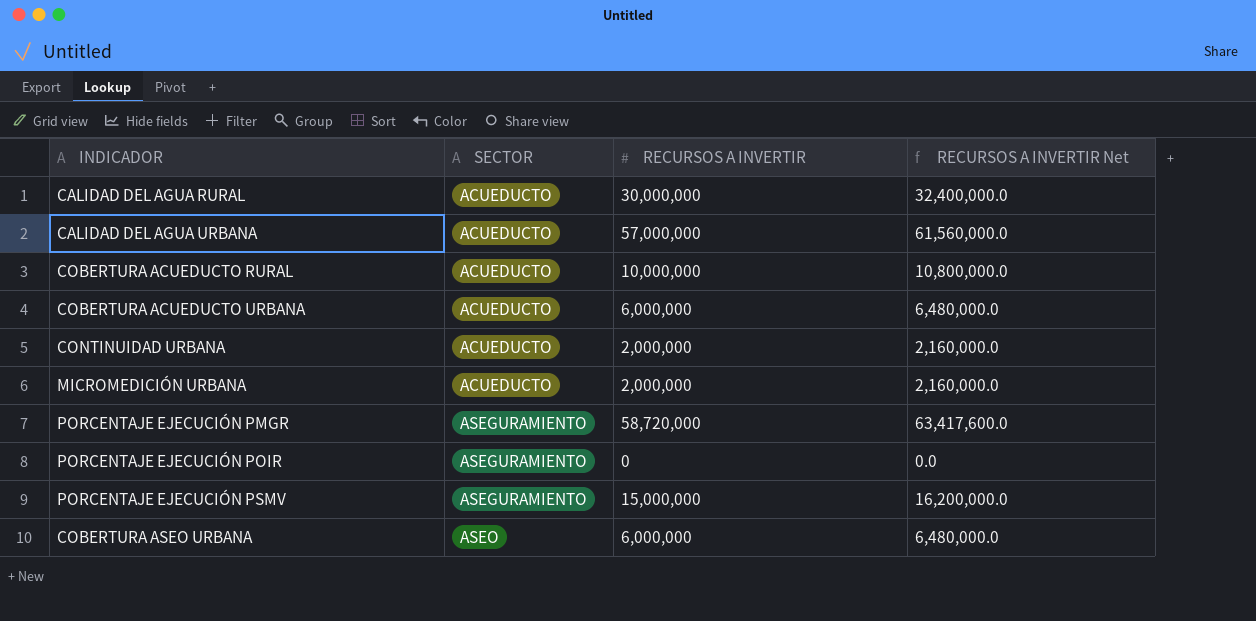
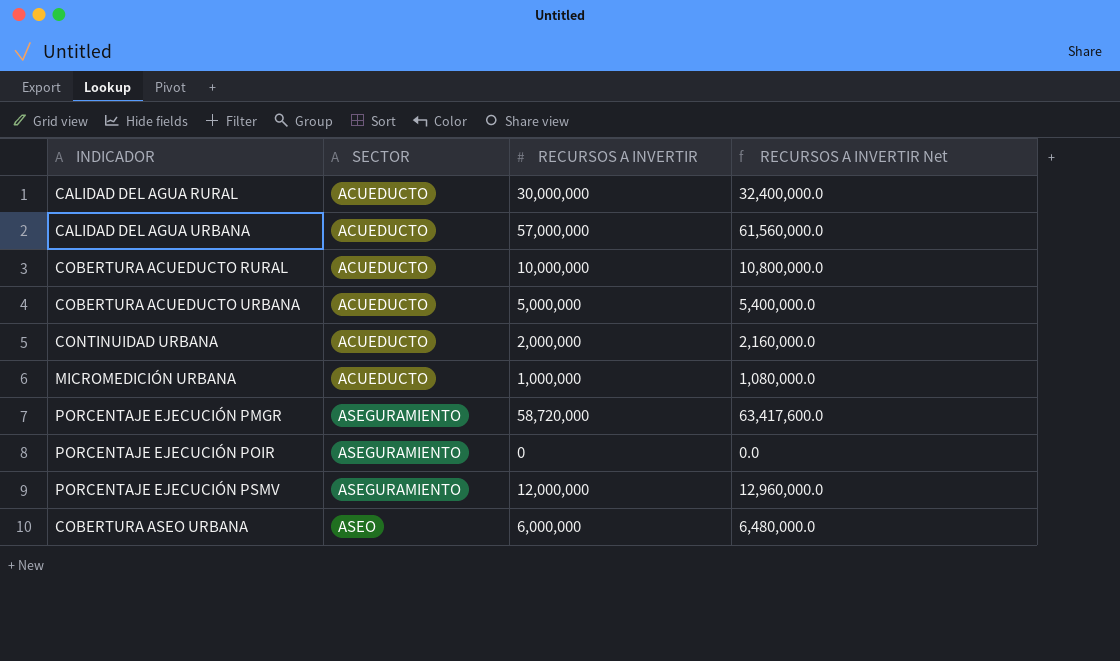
COBERTURA ACUEDUCTO URBANA | RECURSOS A INVERTIR: 6,000,000 -> 5,000,000
COBERTURA ACUEDUCTO URBANA | RECURSOS A INVERTIR Net: 6,480,000.0 -> 5,400,000.0
MICROMEDICIÓN URBANA | RECURSOS A INVERTIR: 2,000,000 -> 1,000,000
MICROMEDICIÓN URBANA | RECURSOS A INVERTIR Net: 2,160,000.0 -> 1,080,000.0
PORCENTAJE EJECUCIÓN PSMV | RECURSOS A INVERTIR: 15,000,000 -> 12,000,000
PORCENTAJE EJECUCIÓN PSMV | RECURSOS A INVERTIR Net: 16,200,000.0 -> 12,960,000.0

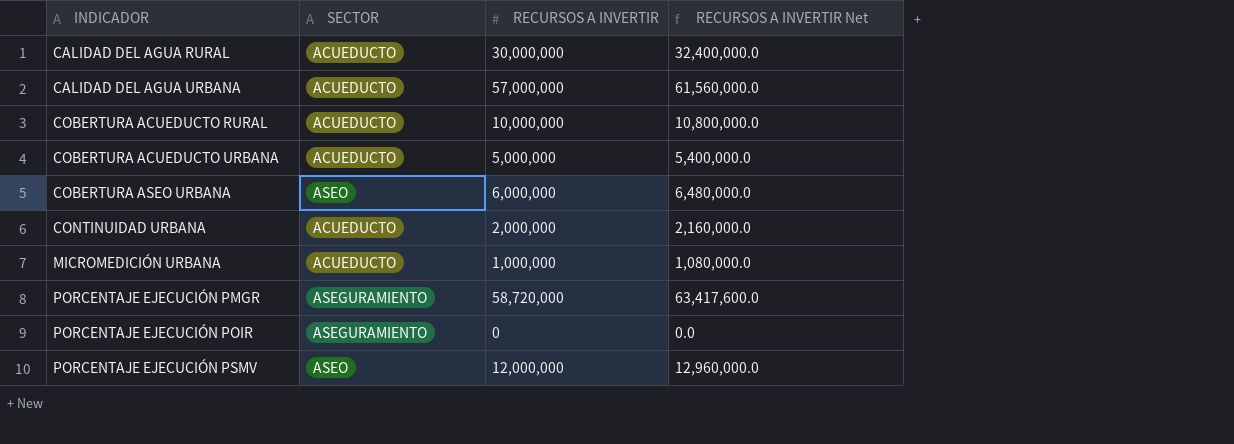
row order: SECTOR ascending -> INDICADOR ascending
PORCENTAJE EJECUCIÓN PSMV | SECTOR: ASEGURAMIENTO -> ASEO

